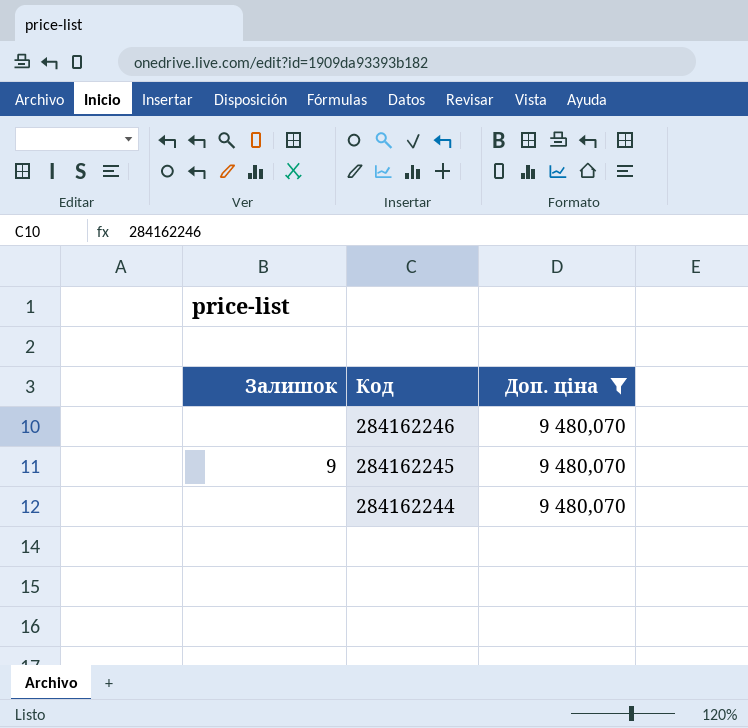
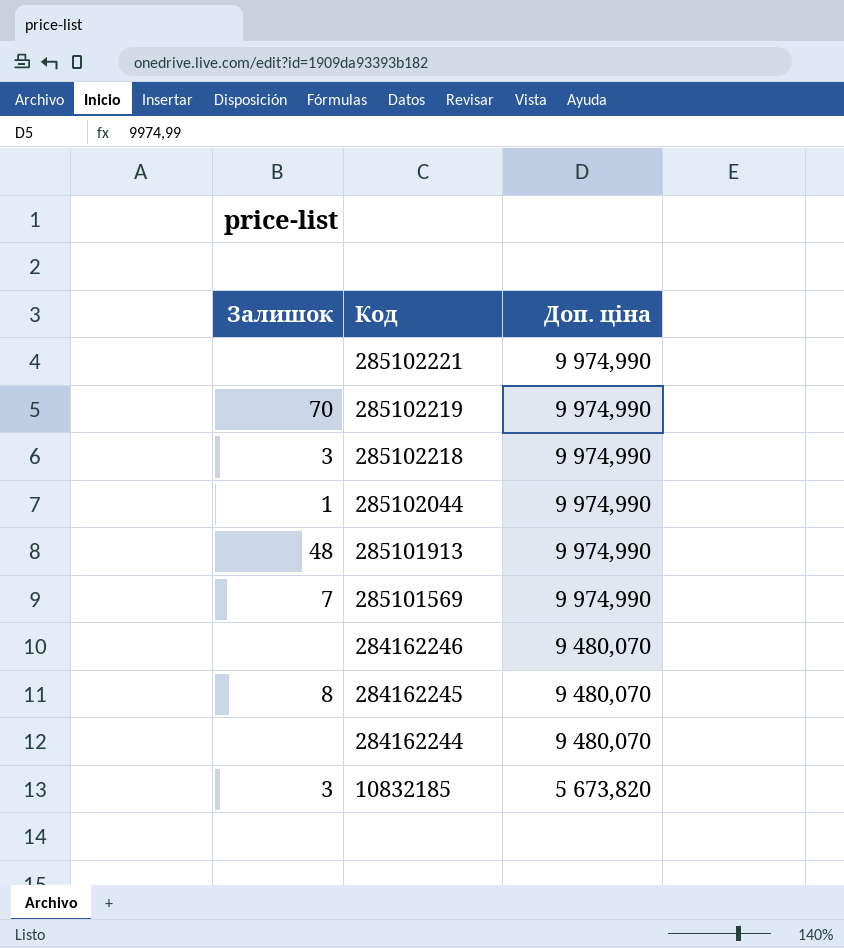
filter: Доп. ціна = 9 480,070 -> none
284162245 | Залишок: 9 -> 8

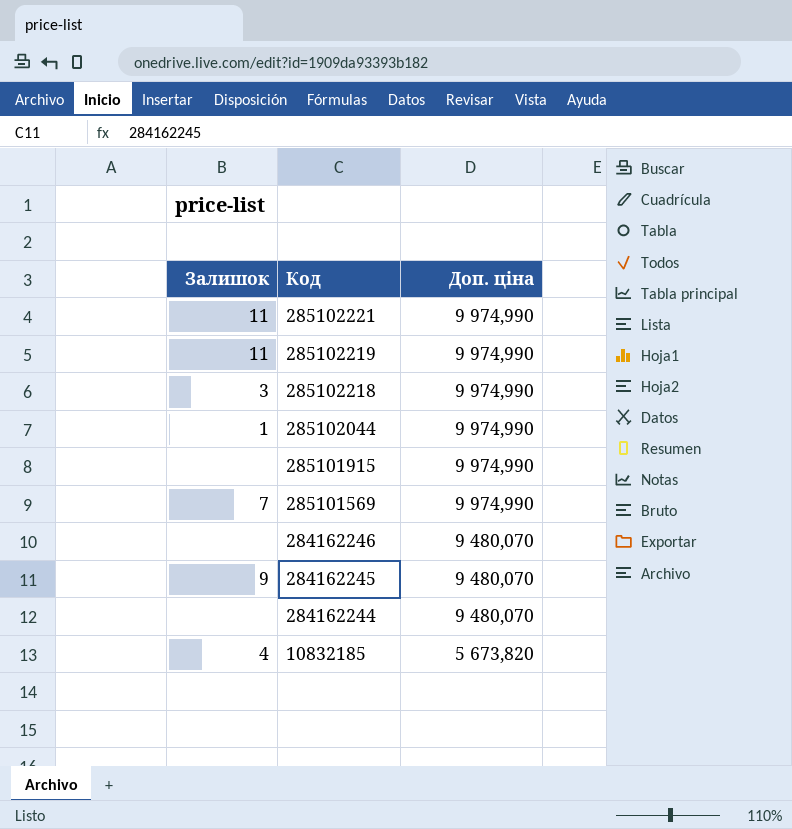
row 285101913: 48 | 9 974,990 -> none
285102221 | Залишок: none -> 11
285102219 | Залишок: 70 -> 11
row 285101915: none -> none | 9 974,990
284162245 | Залишок: 8 -> 9
10832185 | Залишок: 3 -> 4

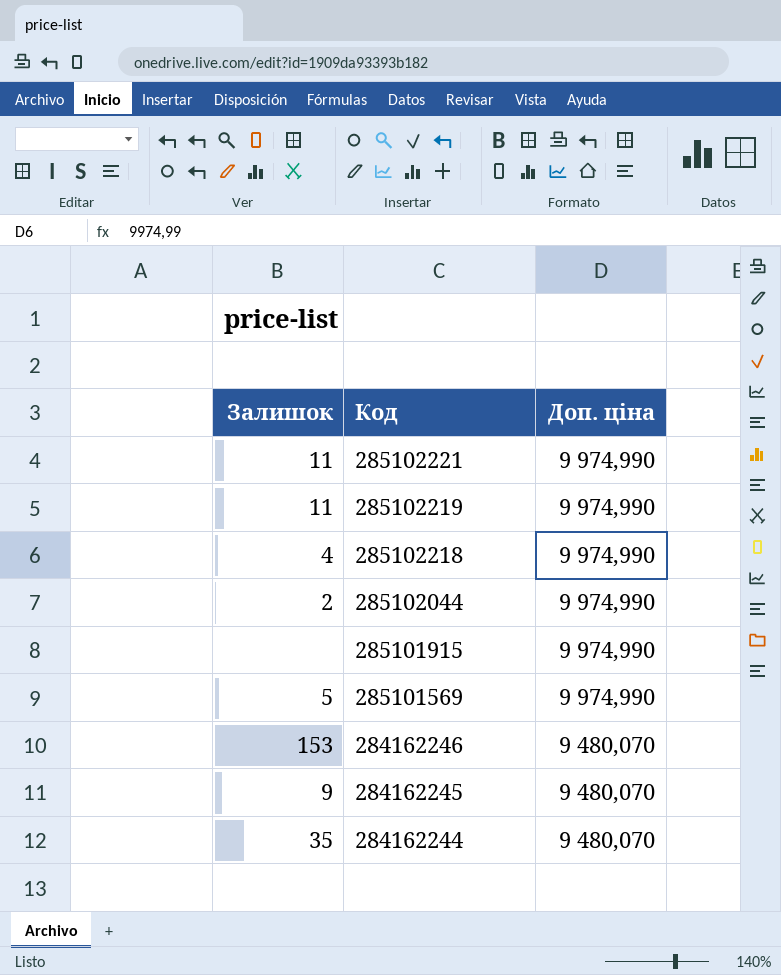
row 10832185: 4 | 5 673,820 -> none
285102218 | Залишок: 3 -> 4
285102044 | Залишок: 1 -> 2
285101569 | Залишок: 7 -> 5
284162246 | Залишок: none -> 153
284162244 | Залишок: none -> 35

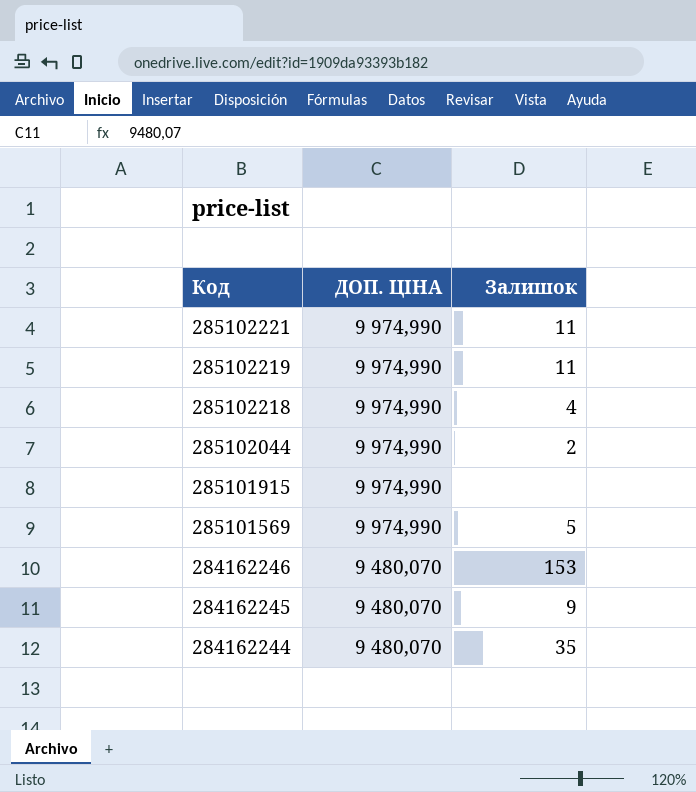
column name: Доп. ціна -> ДОП. ЦІНА
column Залишок | position: 1 -> 3

